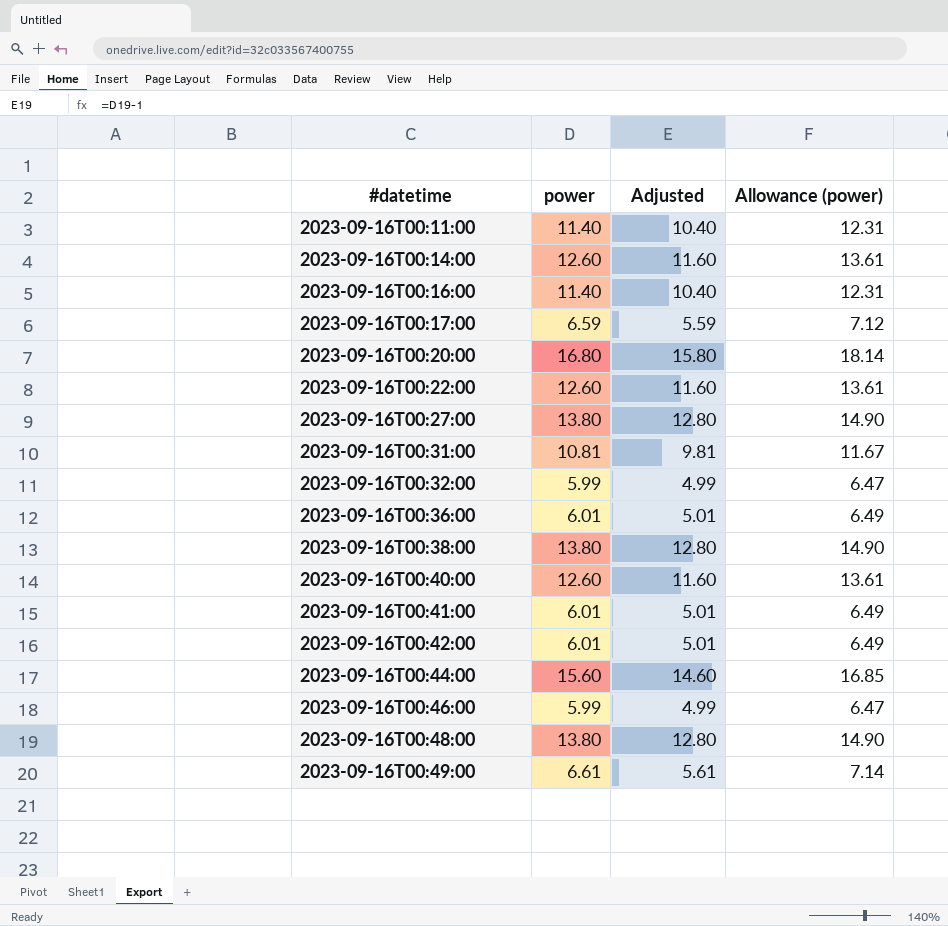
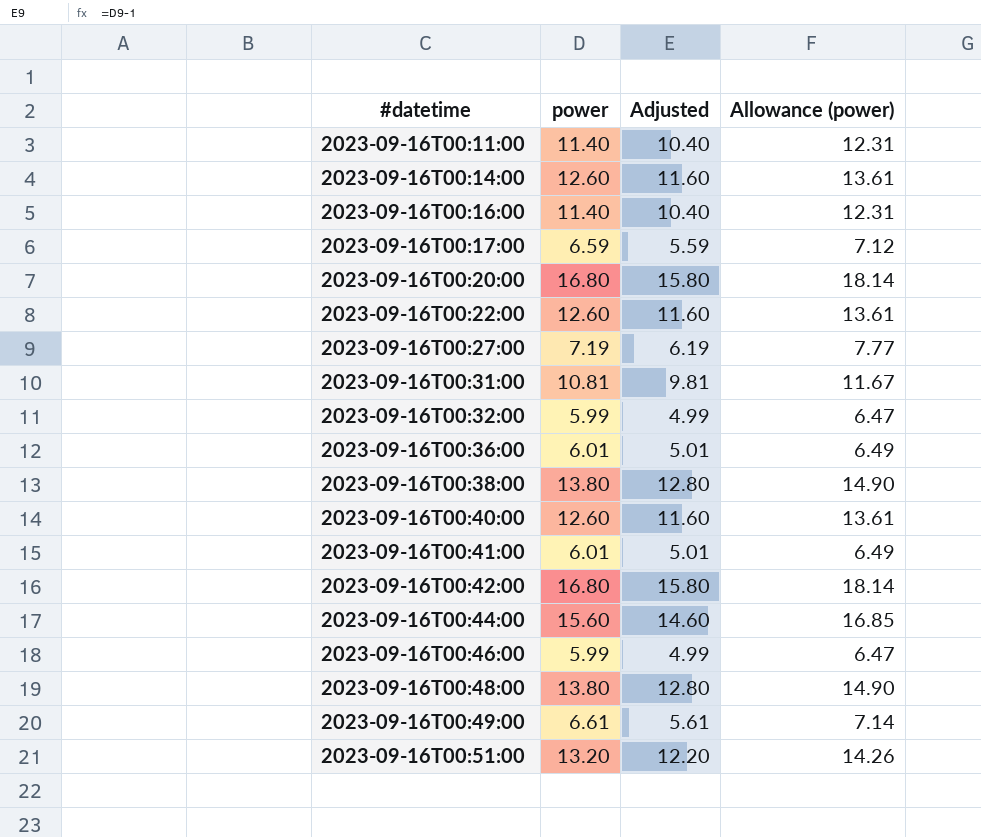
2023-09-16T00:27:00 | power: 13.80 -> 7.19
2023-09-16T00:27:00 | Adjusted: 12.80 -> 6.19
2023-09-16T00:27:00 | Allowance (power): 14.90 -> 7.77
2023-09-16T00:42:00 | power: 6.01 -> 16.80
2023-09-16T00:42:00 | Adjusted: 5.01 -> 15.80
2023-09-16T00:42:00 | Allowance (power): 6.49 -> 18.14
row 2023-09-16T00:51:00: none -> 13.20 | 12.20 | 14.26

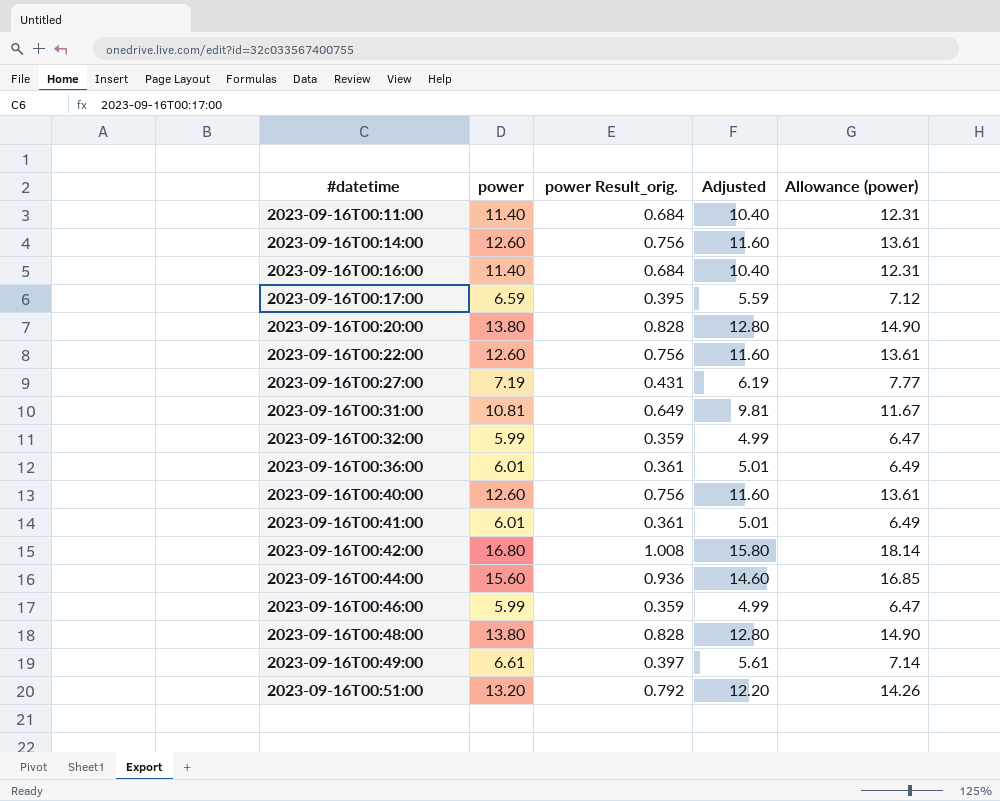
column power Result_orig. | formula: none -> [power] * 0.06
row 2023-09-16T00:38:00: 13.80 | 12.80 | 14.90 -> none
2023-09-16T00:20:00 | power: 16.80 -> 13.80
2023-09-16T00:20:00 | Adjusted: 15.80 -> 12.80
2023-09-16T00:20:00 | Allowance (power): 18.14 -> 14.90

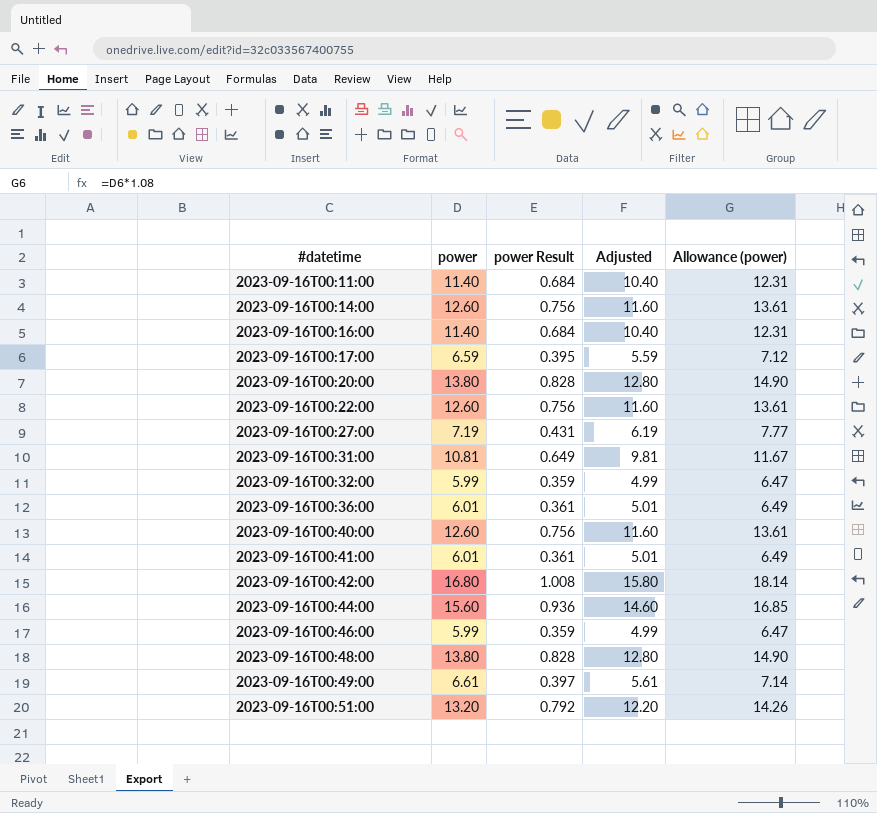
column name: power Result_orig. -> power Result

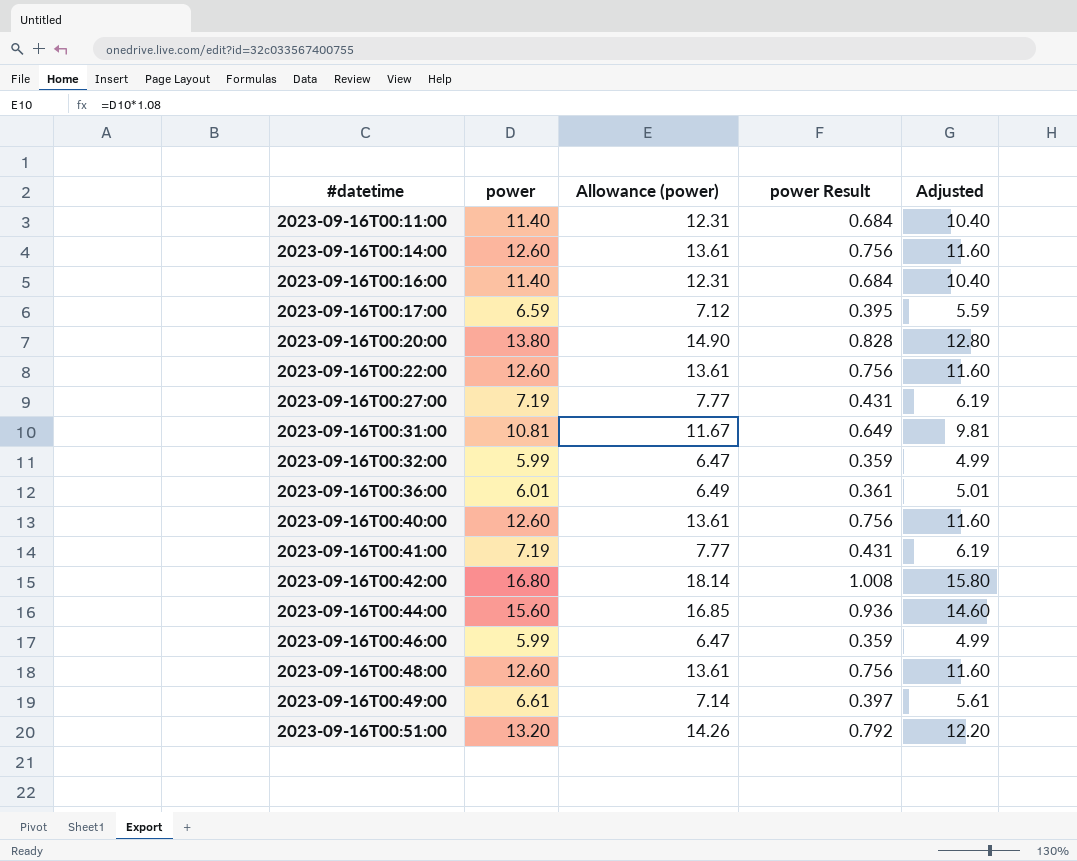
column Allowance (power) | position: 5 -> 3
2023-09-16T00:41:00 | power: 6.01 -> 7.19
2023-09-16T00:41:00 | Allowance (power): 6.49 -> 7.77
2023-09-16T00:41:00 | power Result: 0.361 -> 0.431
2023-09-16T00:41:00 | Adjusted: 5.01 -> 6.19
2023-09-16T00:48:00 | power: 13.80 -> 12.60
2023-09-16T00:48:00 | Allowance (power): 14.90 -> 13.61
2023-09-16T00:48:00 | power Result: 0.828 -> 0.756
2023-09-16T00:48:00 | Adjusted: 12.80 -> 11.60

